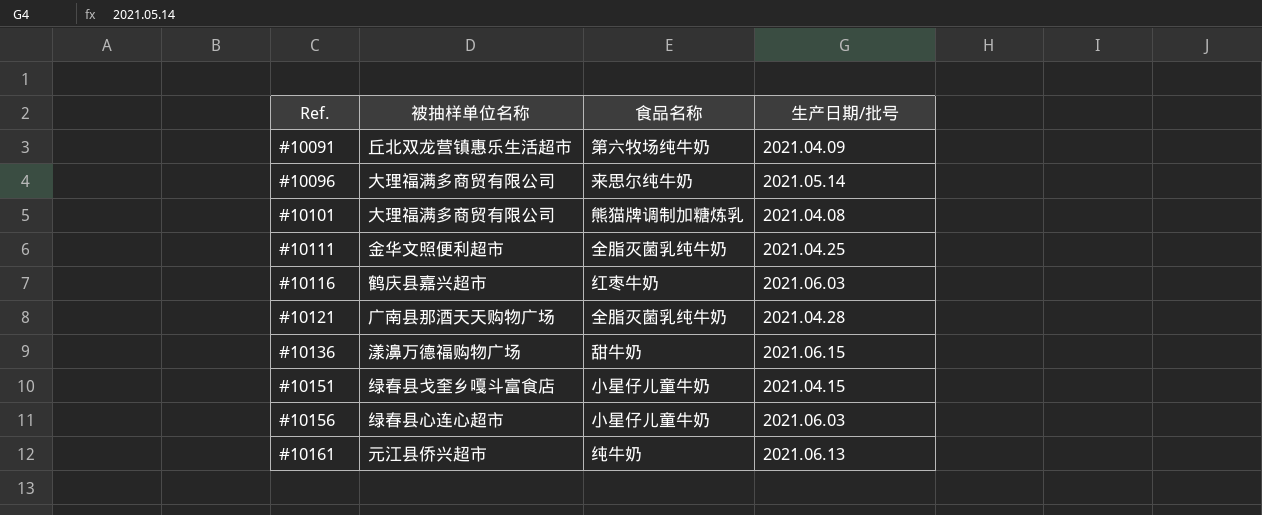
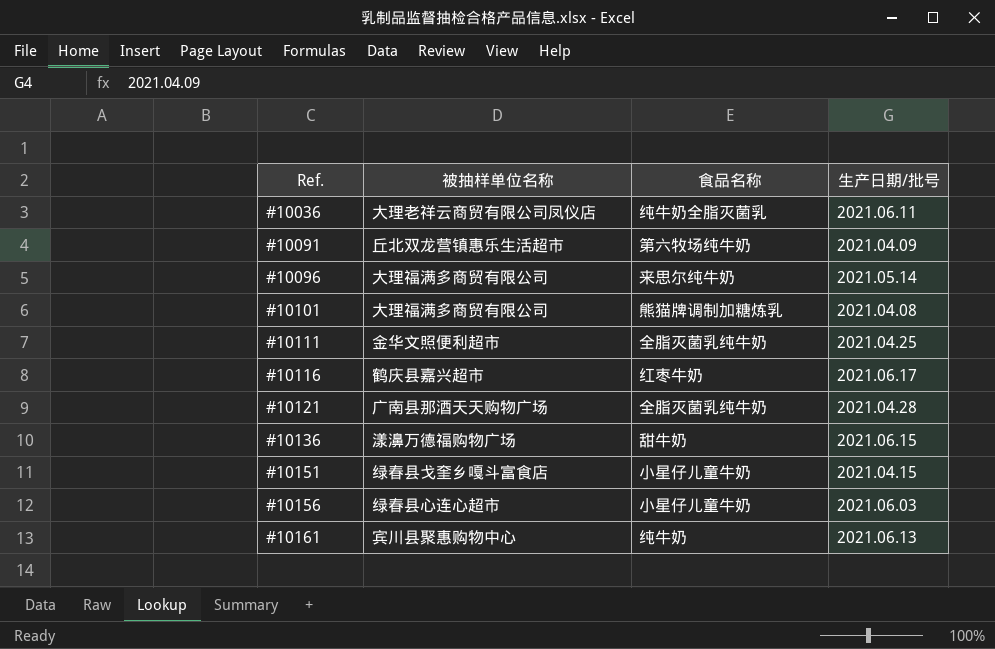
row #10036: none -> 大理老祥云商贸有限公司凤仪店 | 纯牛奶全脂灭菌乳 | 2021.06.11
#10116 | 生产日期/批号: 2021.06.03 -> 2021.06.17
#10161 | 被抽样单位名称: 元江县侨兴超市 -> 宾川县聚惠购物中心

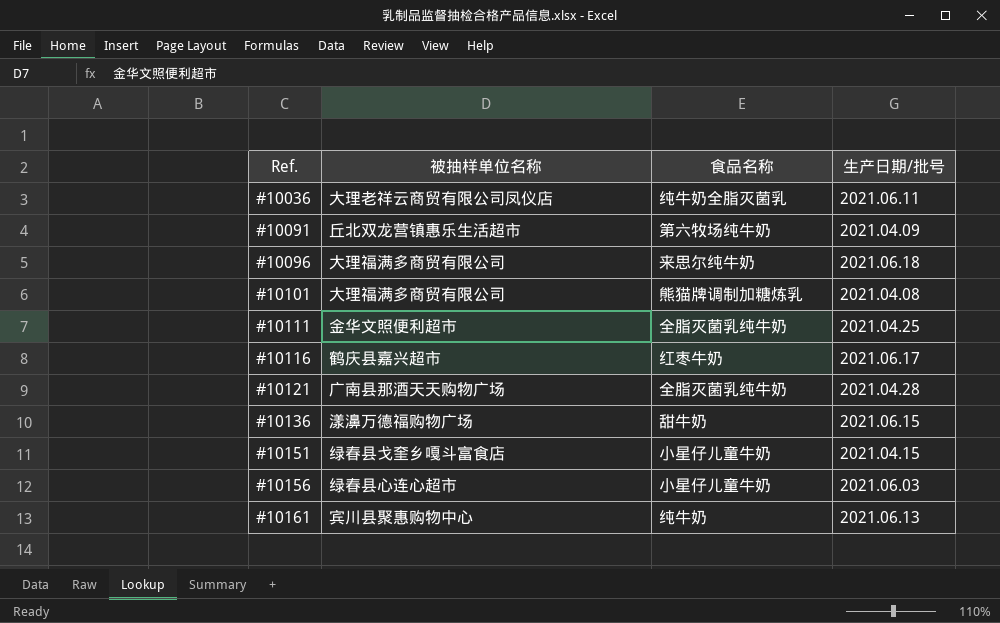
#10096 | 生产日期/批号: 2021.05.14 -> 2021.06.18

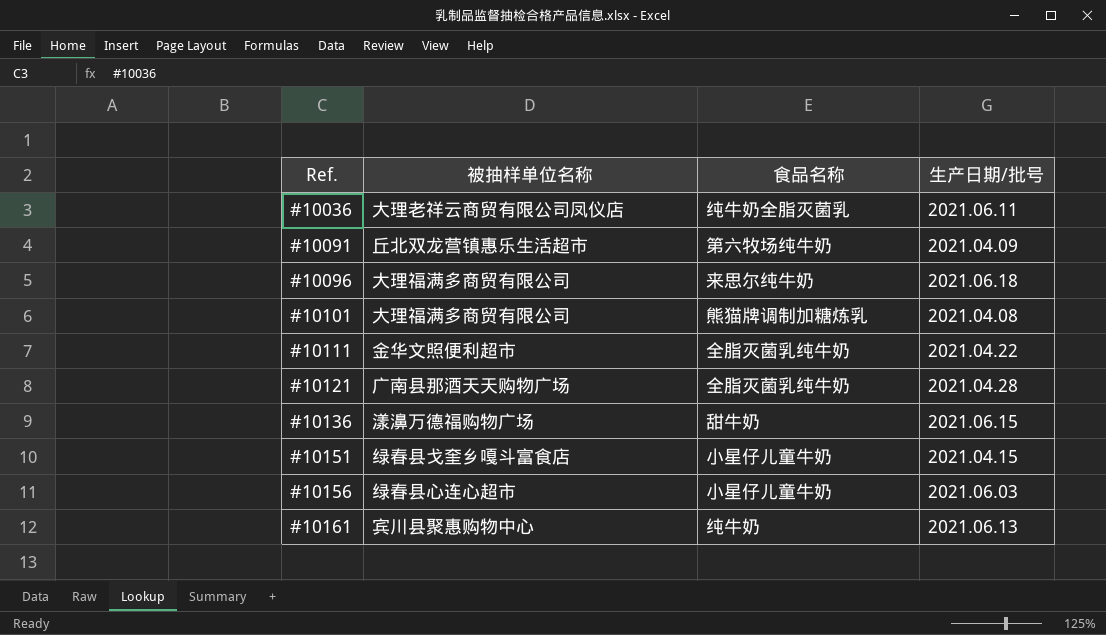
row #10116: 鹤庆县嘉兴超市 | 红枣牛奶 | 2021.06.17 -> none
#10111 | 生产日期/批号: 2021.04.25 -> 2021.04.22

